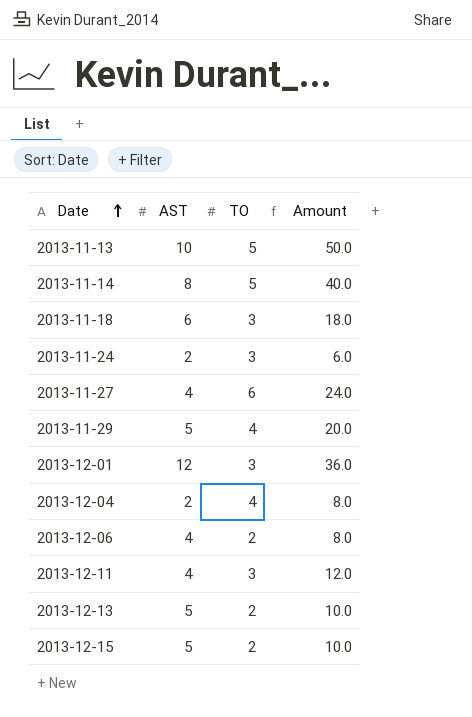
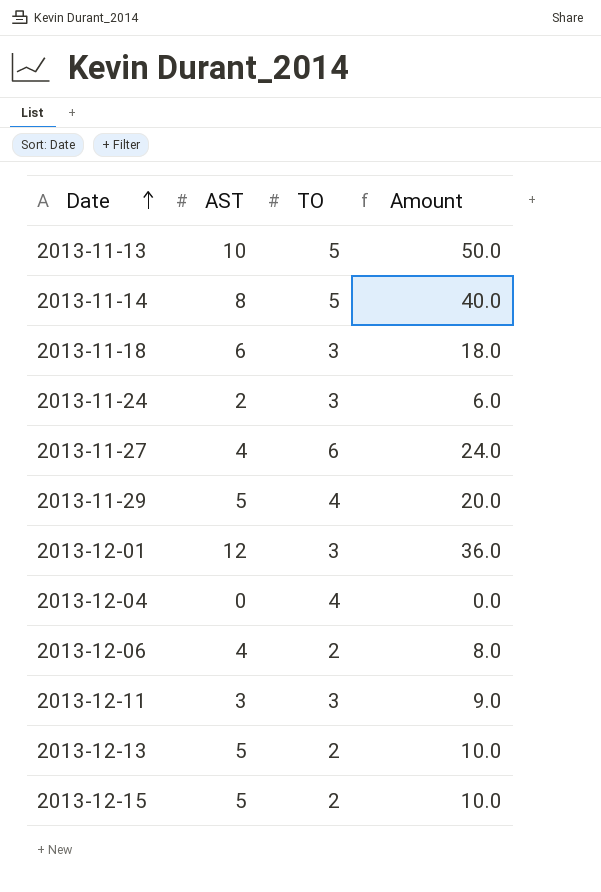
2013-12-04 | AST: 2 -> 0
2013-12-04 | Amount: 8.0 -> 0.0
2013-12-11 | AST: 4 -> 3
2013-12-11 | Amount: 12.0 -> 9.0

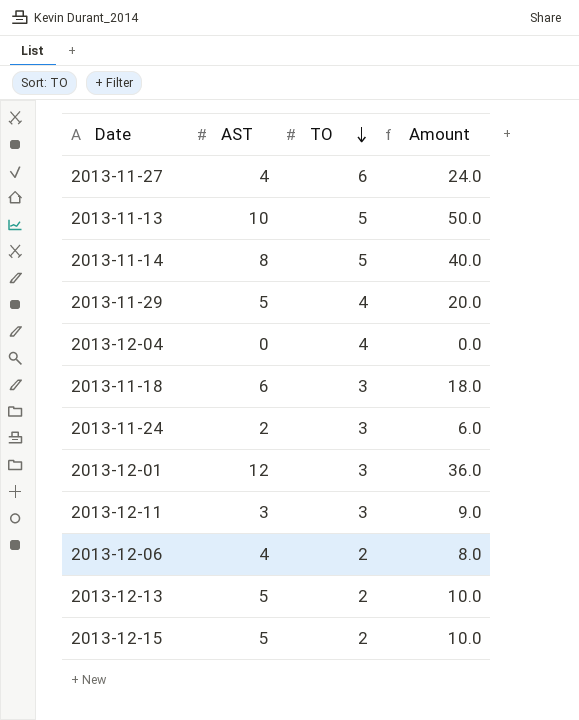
row order: Date ascending -> TO descending

